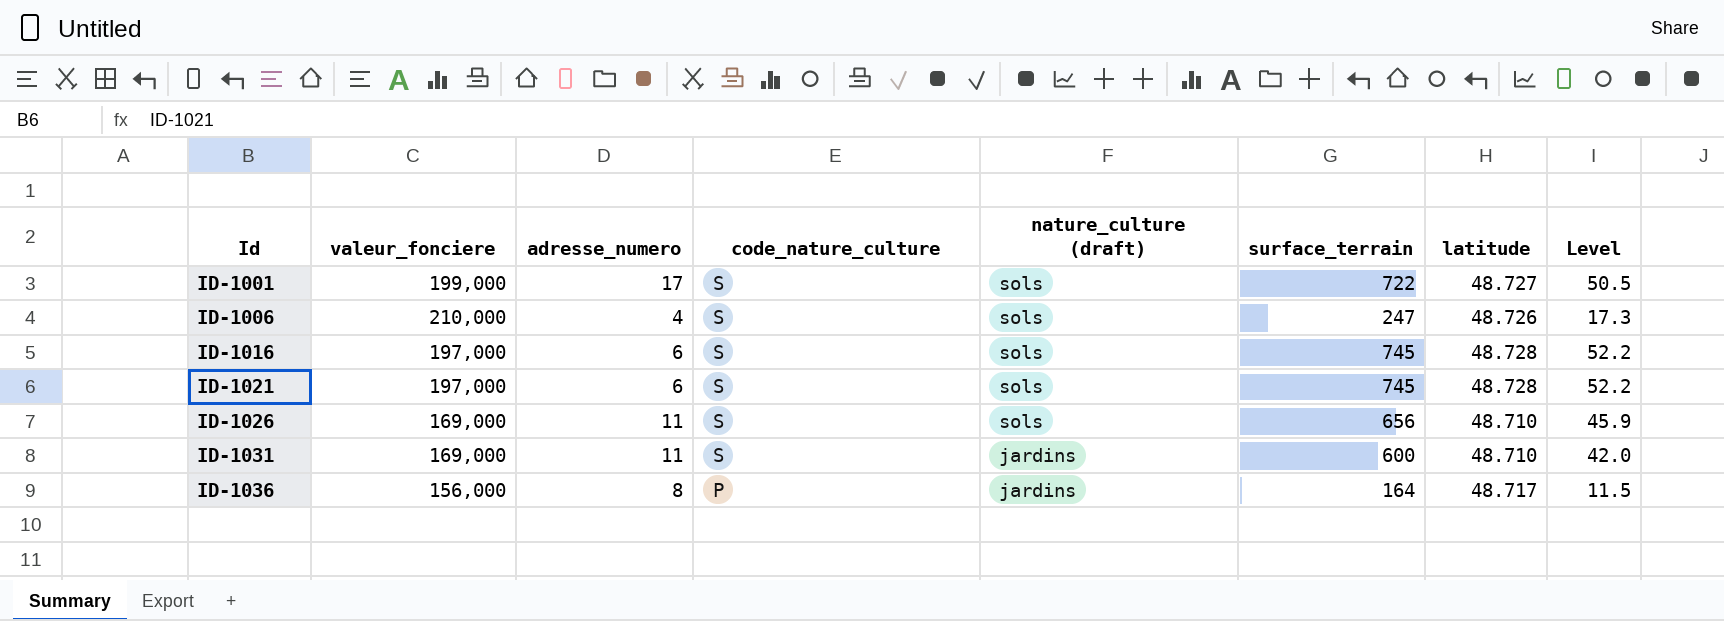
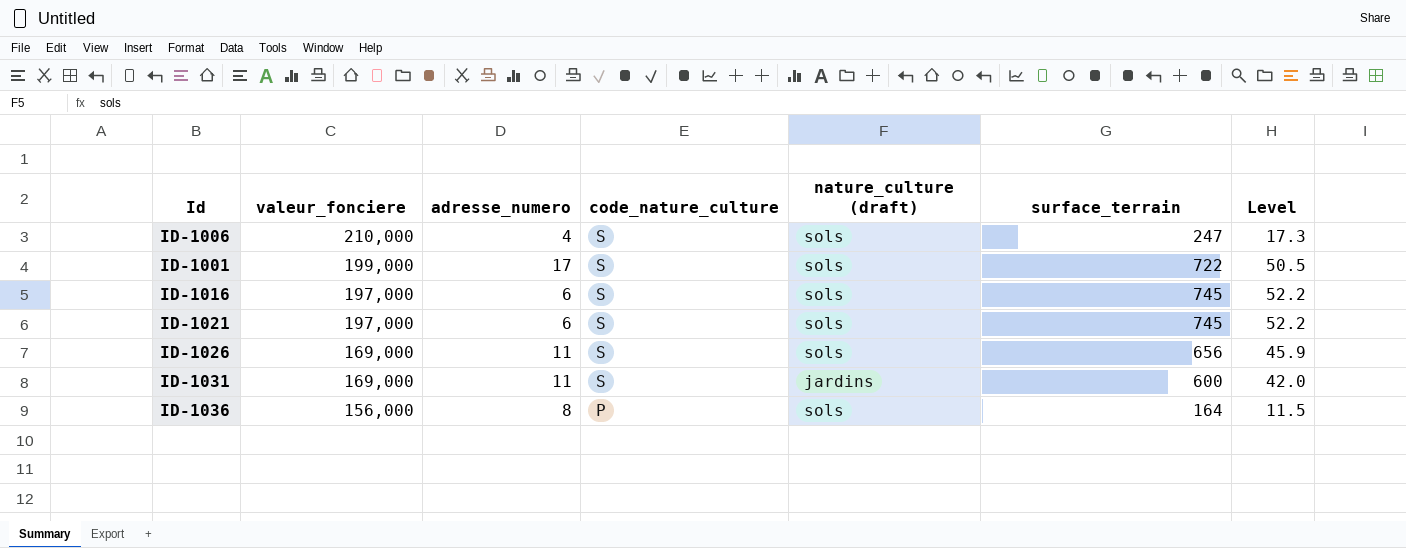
row order: Id ascending -> valeur_fonciere descending
column latitude | position: 7 -> none
ID-1036 | nature_culture (draft): jardins -> sols

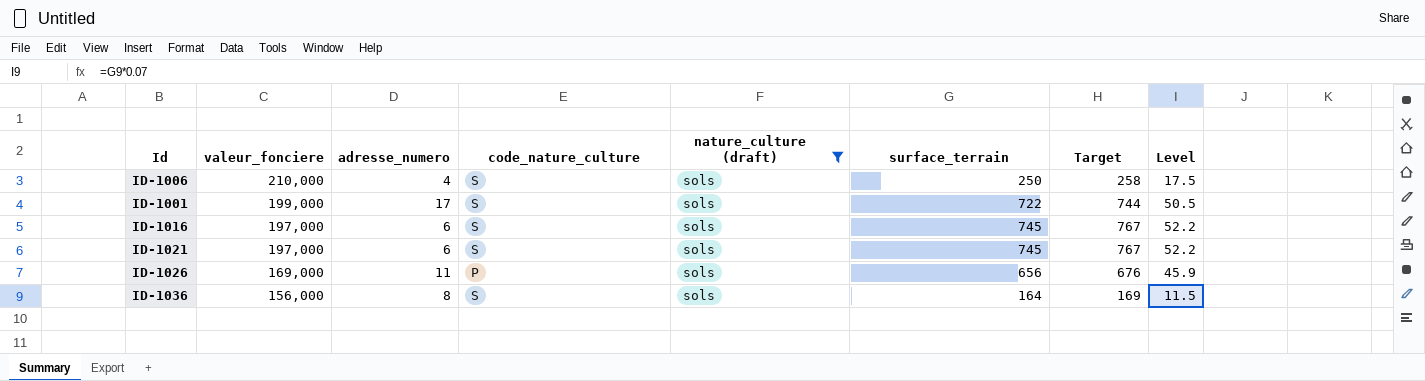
filter: none -> nature_culture (draft) = sols
column Target | formula: none -> [surface_terrain] * 1.03
ID-1006 | surface_terrain: 247 -> 250
ID-1006 | Level: 17.3 -> 17.5
ID-1026 | code_nature_culture: S -> P
ID-1036 | code_nature_culture: P -> S

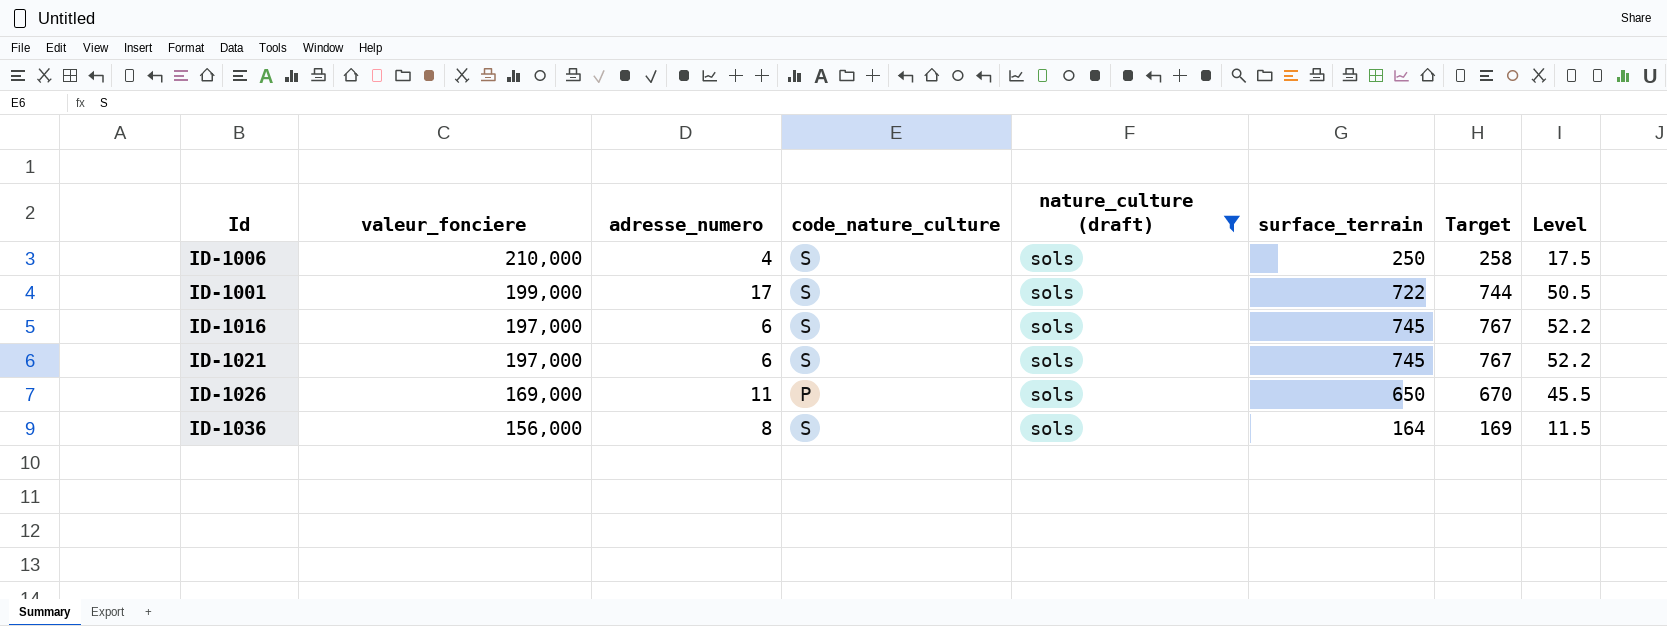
ID-1026 | surface_terrain: 656 -> 650
ID-1026 | Target: 676 -> 670
ID-1026 | Level: 45.9 -> 45.5

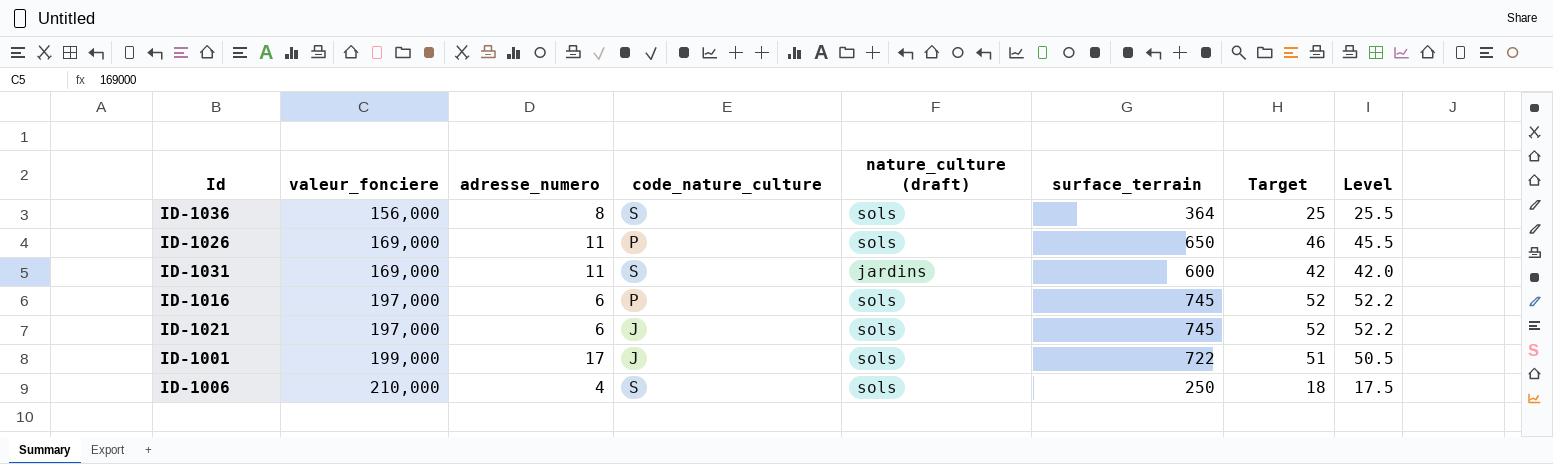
filter: nature_culture (draft) = sols -> none
row order: valeur_fonciere descending -> valeur_fonciere ascending
column Target | formula: [surface_terrain] * 1.03 -> [surface_terrain] * 0.07
ID-1036 | surface_terrain: 164 -> 364
ID-1036 | Level: 11.5 -> 25.5
ID-1016 | code_nature_culture: S -> P
ID-1021 | code_nature_culture: S -> J
ID-1001 | code_nature_culture: S -> J

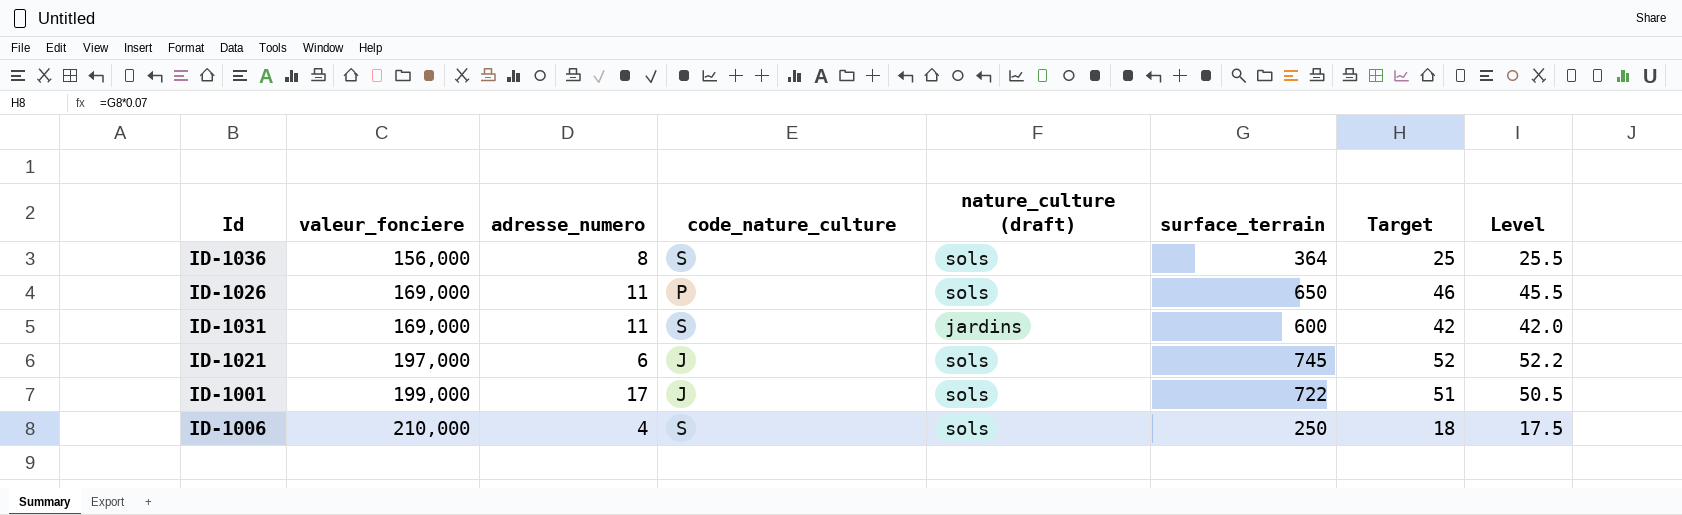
row ID-1016: 197,000 | 6 | P | sols | 745 | 52 | 52.2 -> none

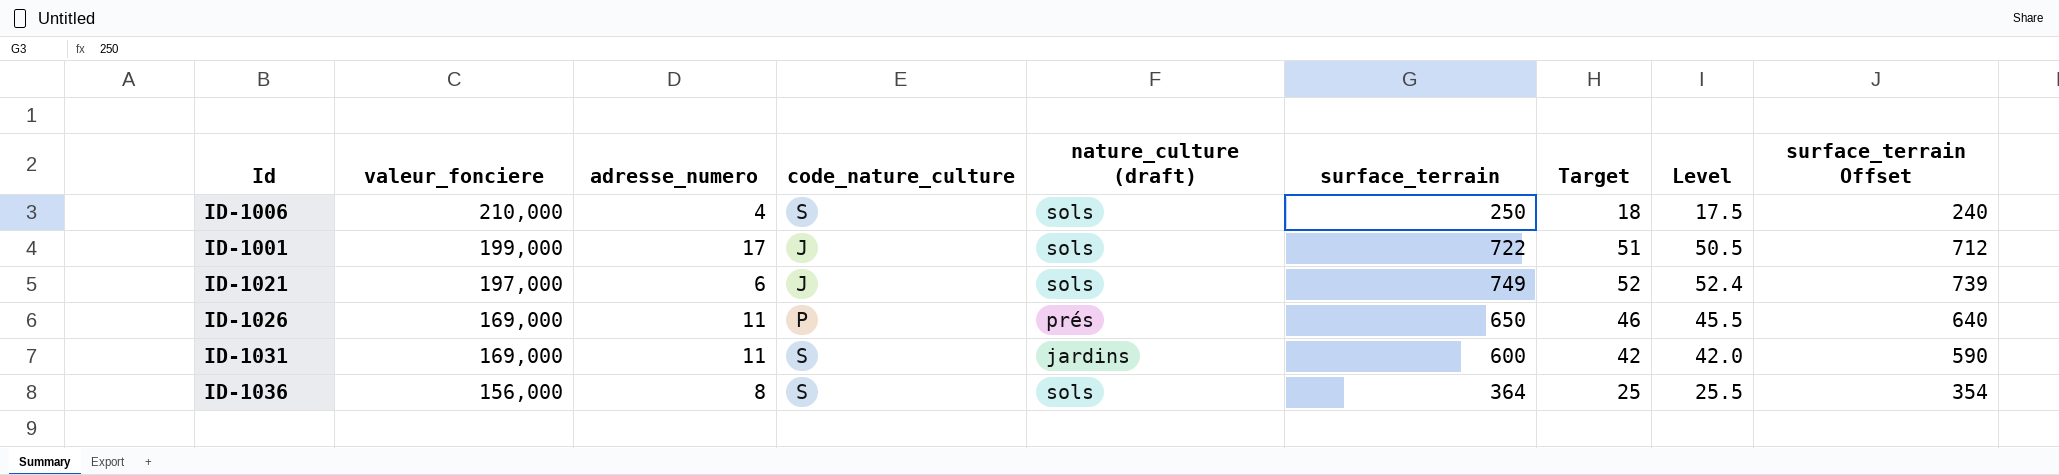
row order: valeur_fonciere ascending -> valeur_fonciere descending
column surface_terrain Offset | formula: none -> [surface_terrain] - 10
ID-1021 | surface_terrain: 745 -> 749
ID-1021 | Level: 52.2 -> 52.4
ID-1026 | nature_culture (draft): sols -> prés

